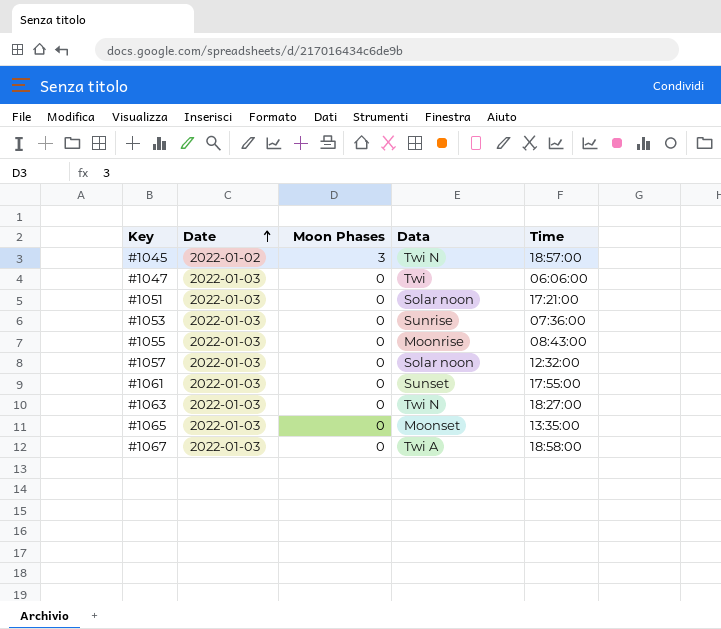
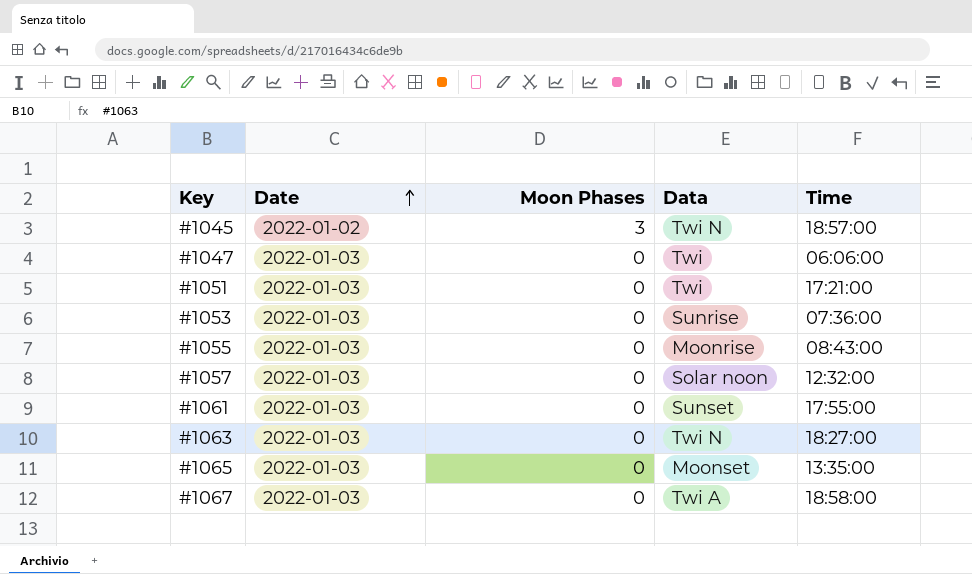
#1051 | Data: Solar noon -> Twi

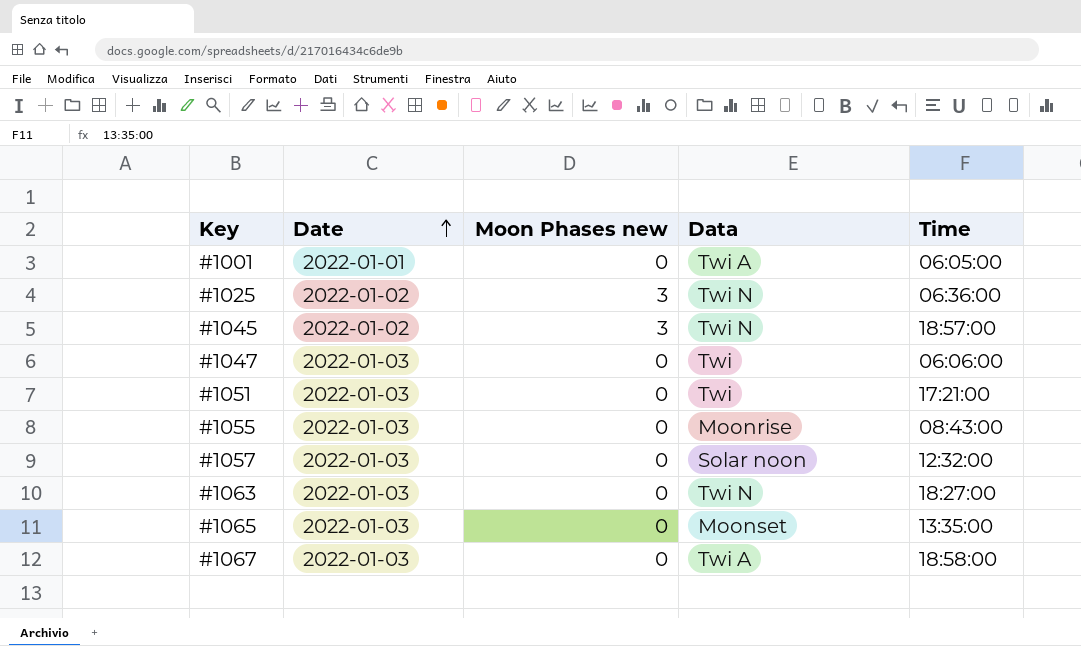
column name: Moon Phases -> Moon Phases new
row #1053: 2022-01-03 | 0 | Sunrise | 07:36:00 -> none
row #1061: 2022-01-03 | 0 | Sunset | 17:55:00 -> none
row #1001: none -> 2022-01-01 | 0 | Twi A | 06:05:00
row #1025: none -> 2022-01-02 | 3 | Twi N | 06:36:00

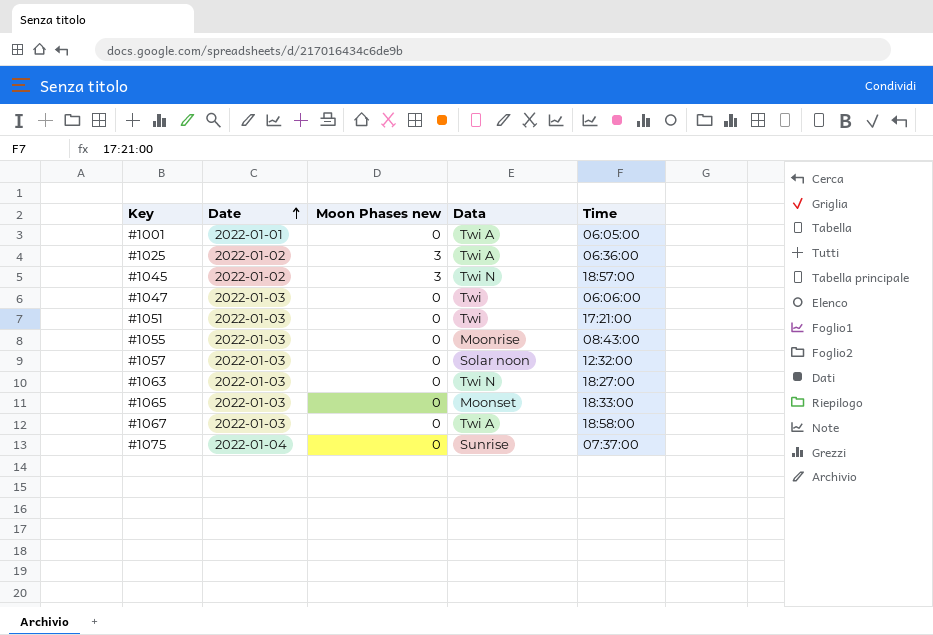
#1025 | Data: Twi N -> Twi A
#1065 | Time: 13:35:00 -> 18:33:00
row #1075: none -> 2022-01-04 | 0 | Sunrise | 07:37:00

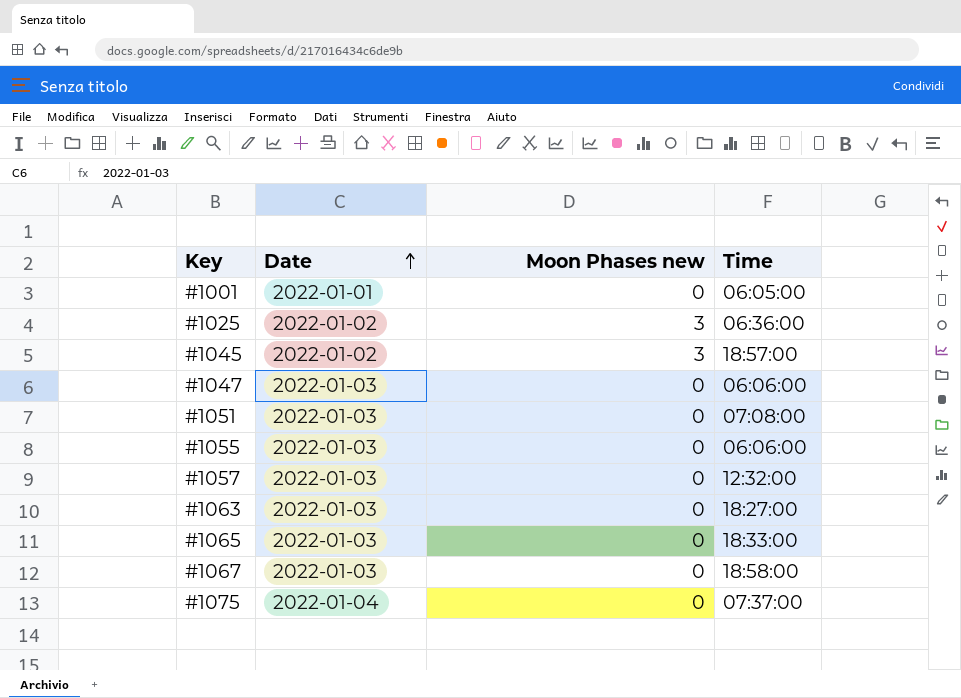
column Data | position: 4 -> none
#1051 | Time: 17:21:00 -> 07:08:00
#1055 | Time: 08:43:00 -> 06:06:00

